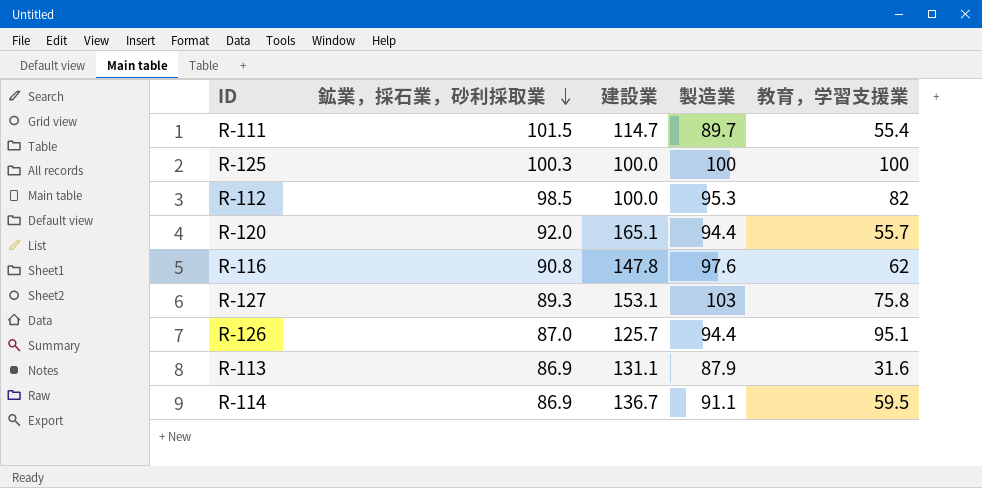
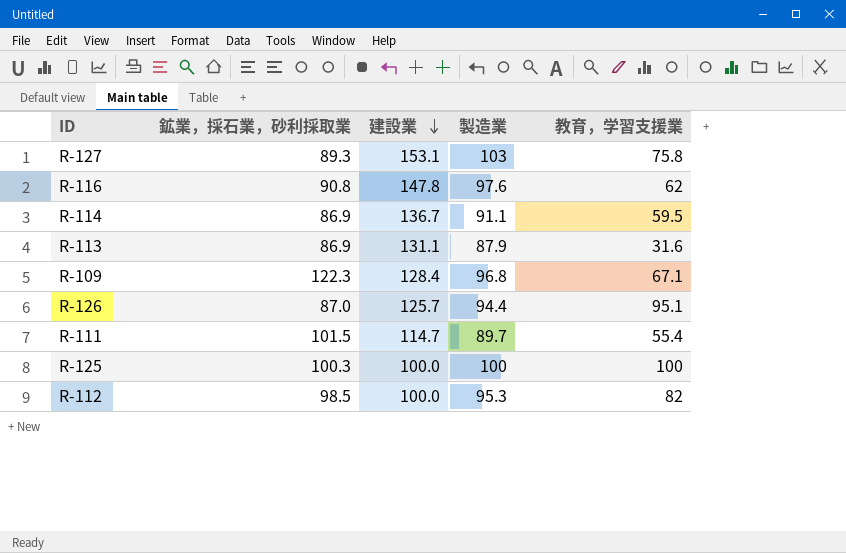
row order: 鉱業，採石業，砂利採取業 descending -> 建設業 descending
row R-120: 92.0 | 165.1 | 94.4 | 55.7 -> none
row R-109: none -> 122.3 | 128.4 | 96.8 | 67.1

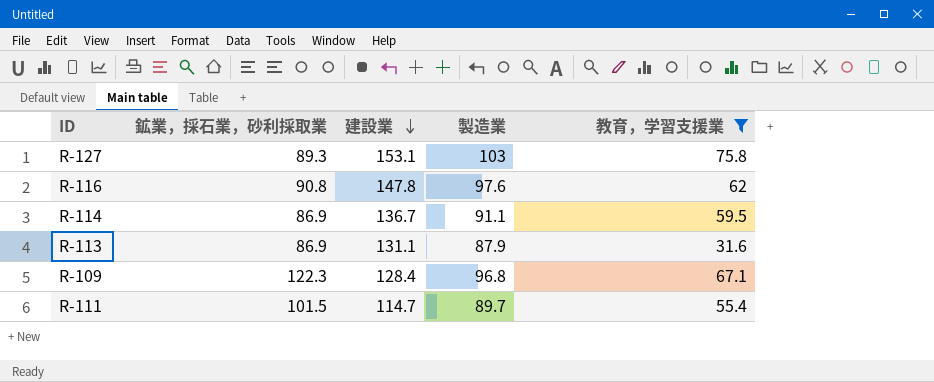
filter: none -> 教育，学習支援業 <= 75.8

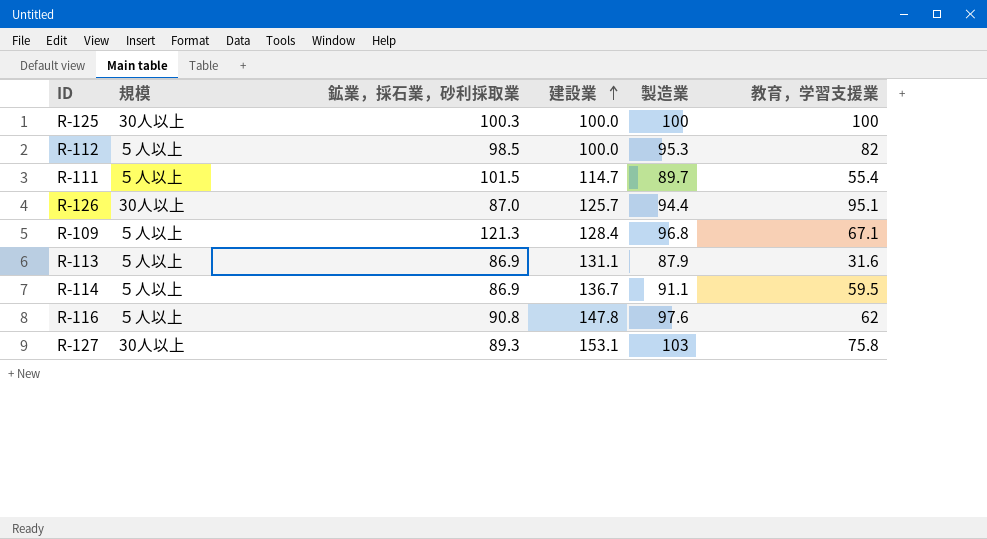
filter: 教育，学習支援業 <= 75.8 -> none
row order: 建設業 descending -> 建設業 ascending
column 規模 | position: none -> 2
R-109 | 鉱業，採石業，砂利採取業: 122.3 -> 121.3

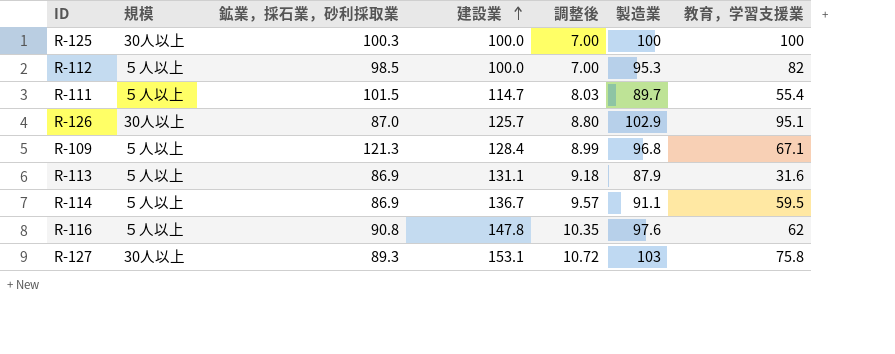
column 調整後 | formula: none -> [建設業] * 0.07
R-126 | 製造業: 94.4 -> 102.9

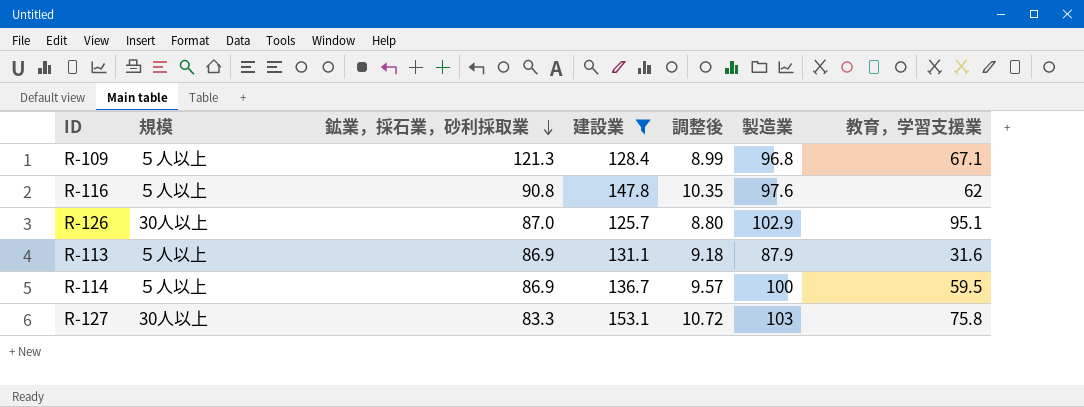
filter: none -> 建設業 >= 125.7
row order: 建設業 ascending -> 鉱業，採石業，砂利採取業 descending
R-114 | 製造業: 91.1 -> 100
R-127 | 鉱業，採石業，砂利採取業: 89.3 -> 83.3

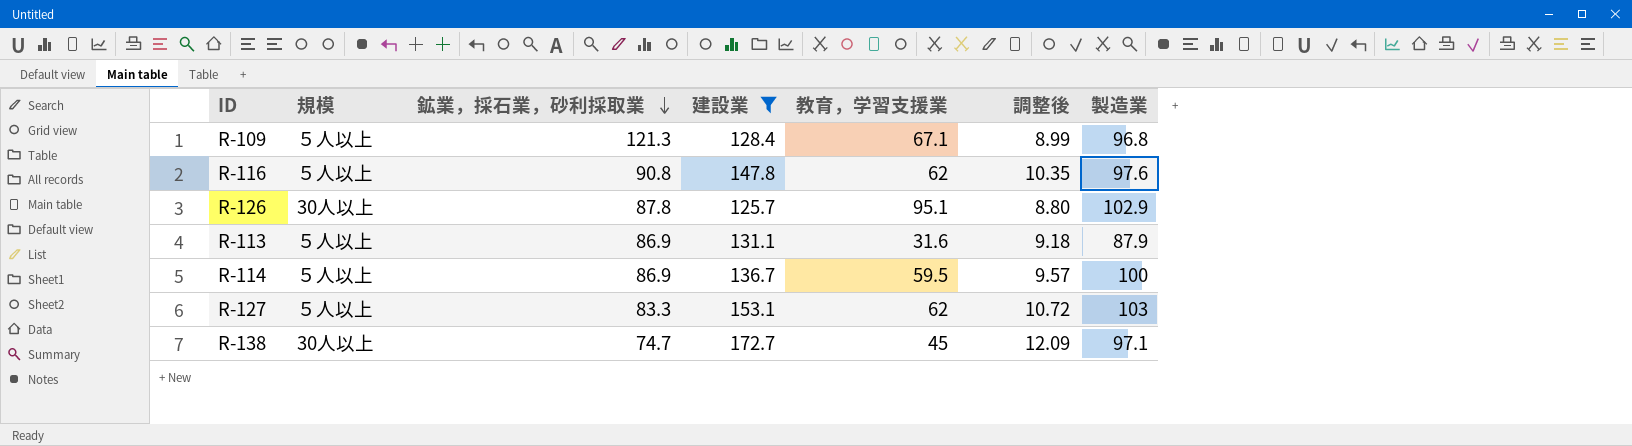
column 教育，学習支援業 | position: 7 -> 5
R-126 | 鉱業，採石業，砂利採取業: 87.0 -> 87.8
R-127 | 規模: 30人以上 -> ５人以上
R-127 | 教育，学習支援業: 75.8 -> 62
row R-138: none -> 30人以上 | 74.7 | 172.7 | 45 | 12.09 | 97.1

